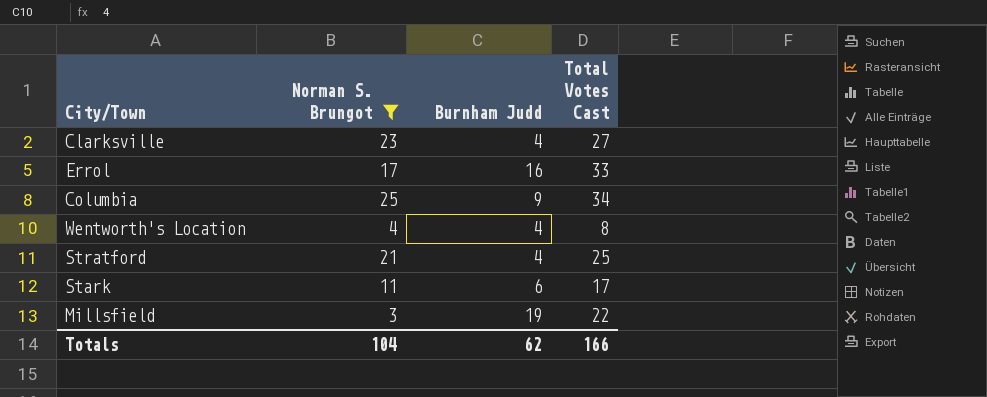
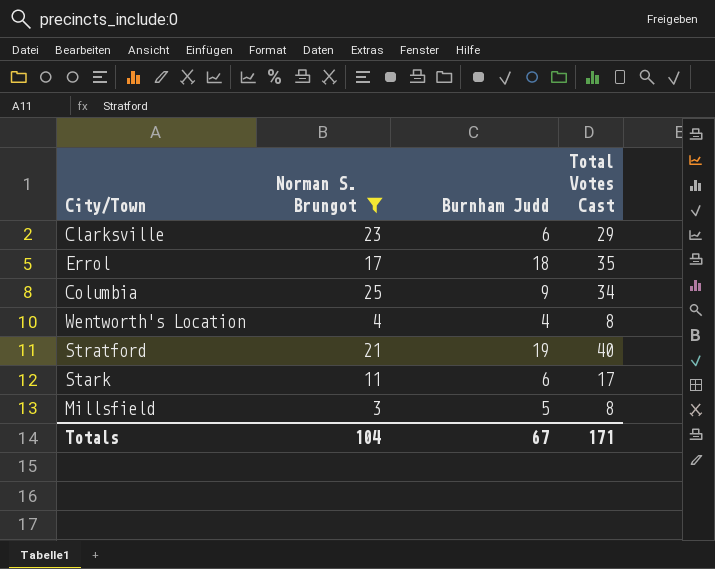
Clarksville | Burnham Judd: 4 -> 6
Clarksville | Total Votes Cast: 27 -> 29
Errol | Burnham Judd: 16 -> 18
Errol | Total Votes Cast: 33 -> 35
Stratford | Burnham Judd: 4 -> 19
Stratford | Total Votes Cast: 25 -> 40
Millsfield | Burnham Judd: 19 -> 5
Millsfield | Total Votes Cast: 22 -> 8
Totals | Burnham Judd: 62 -> 67
Totals | Total Votes Cast: 166 -> 171

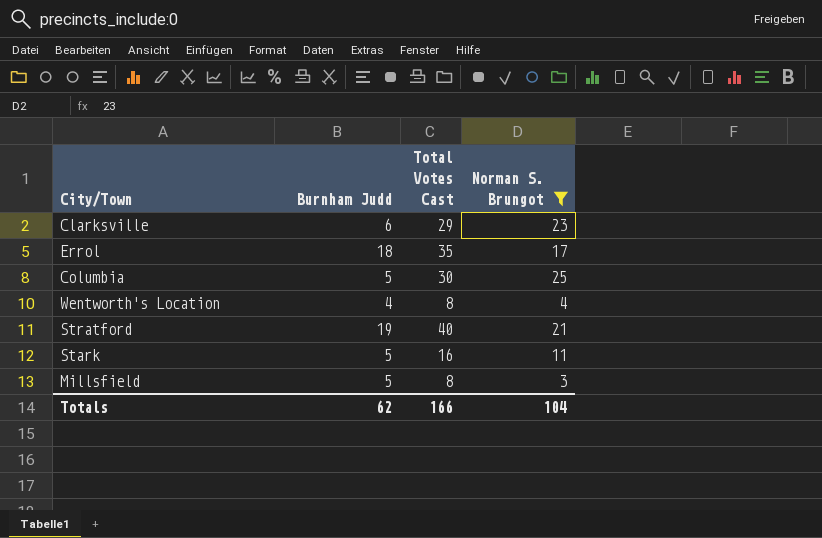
column Norman S. Brungot | position: 2 -> 4
Columbia | Burnham Judd: 9 -> 5
Columbia | Total Votes Cast: 34 -> 30
Stark | Burnham Judd: 6 -> 5
Stark | Total Votes Cast: 17 -> 16
Totals | Burnham Judd: 67 -> 62
Totals | Total Votes Cast: 171 -> 166

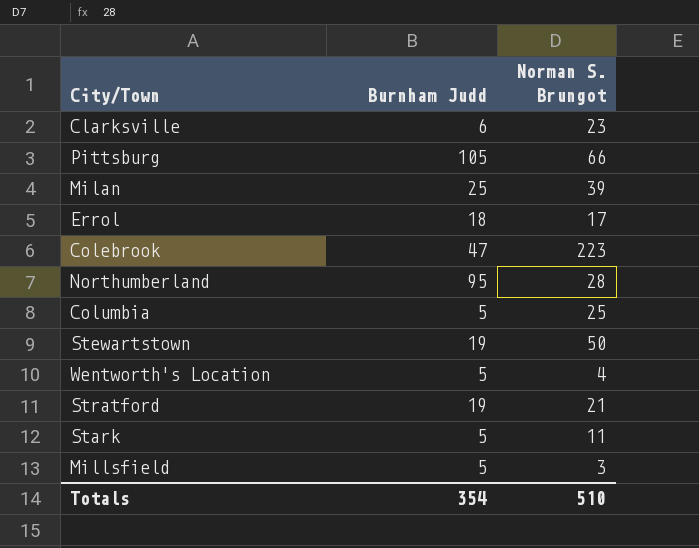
filter: Norman S. Brungot <= 25 -> none
column Total Votes Cast | formula: [Burnham Judd] + [Norman S. Brungot] -> none
Wentworth's Location | Burnham Judd: 4 -> 5
Totals | Burnham Judd: 62 -> 354
Totals | Norman S. Brungot: 104 -> 510

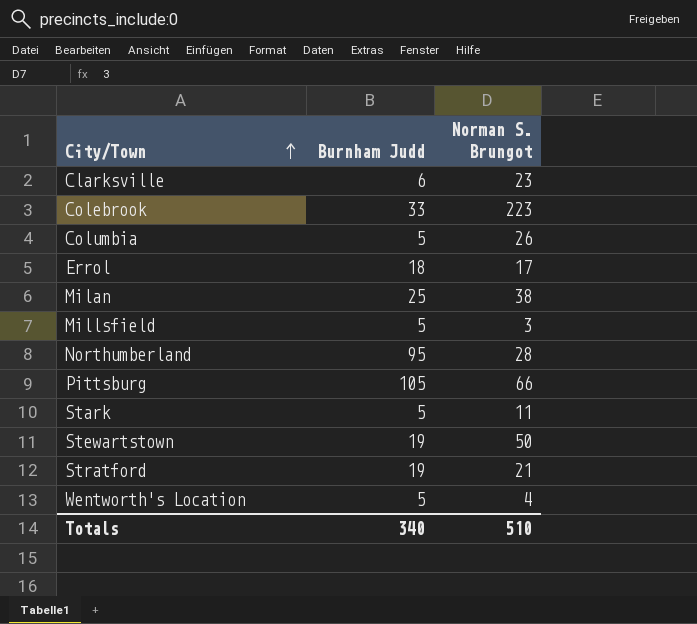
row order: none -> City/Town ascending
Colebrook | Burnham Judd: 47 -> 33
Columbia | Norman S. Brungot: 25 -> 26
Milan | Norman S. Brungot: 39 -> 38
Totals | Burnham Judd: 354 -> 340

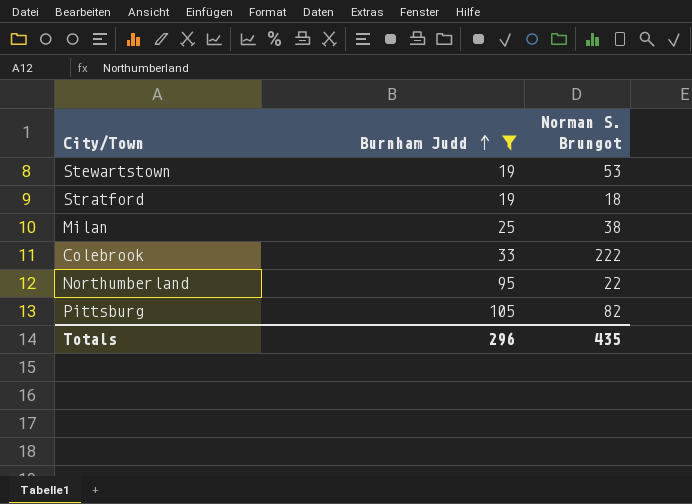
filter: none -> Burnham Judd >= 19
row order: City/Town ascending -> Burnham Judd ascending
Stewartstown | Norman S. Brungot: 50 -> 53
Stratford | Norman S. Brungot: 21 -> 18
Colebrook | Norman S. Brungot: 223 -> 222
Northumberland | Norman S. Brungot: 28 -> 22
Pittsburg | Norman S. Brungot: 66 -> 82
Totals | Burnham Judd: 340 -> 296
Totals | Norman S. Brungot: 510 -> 435

